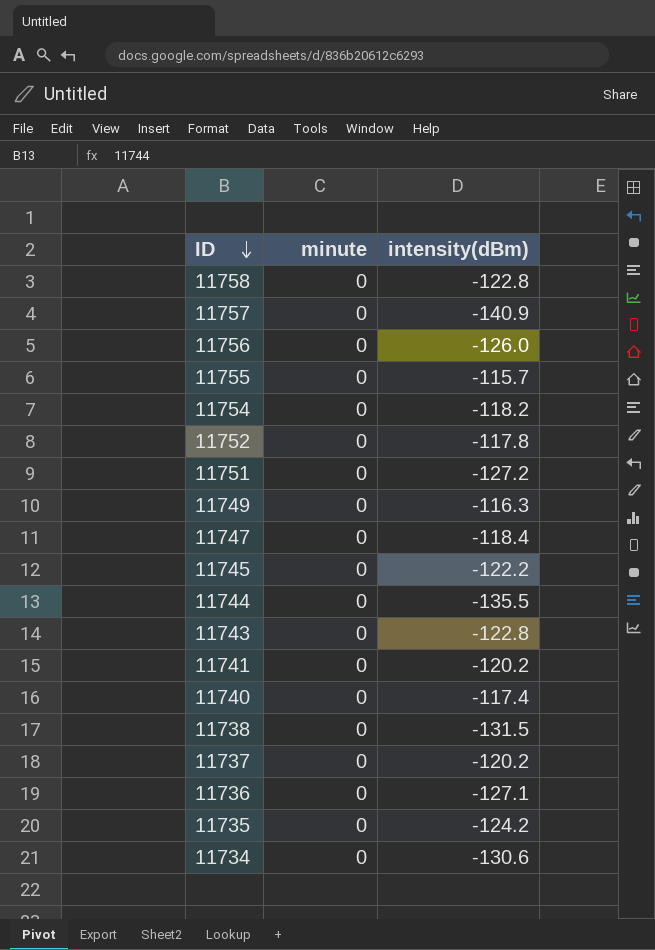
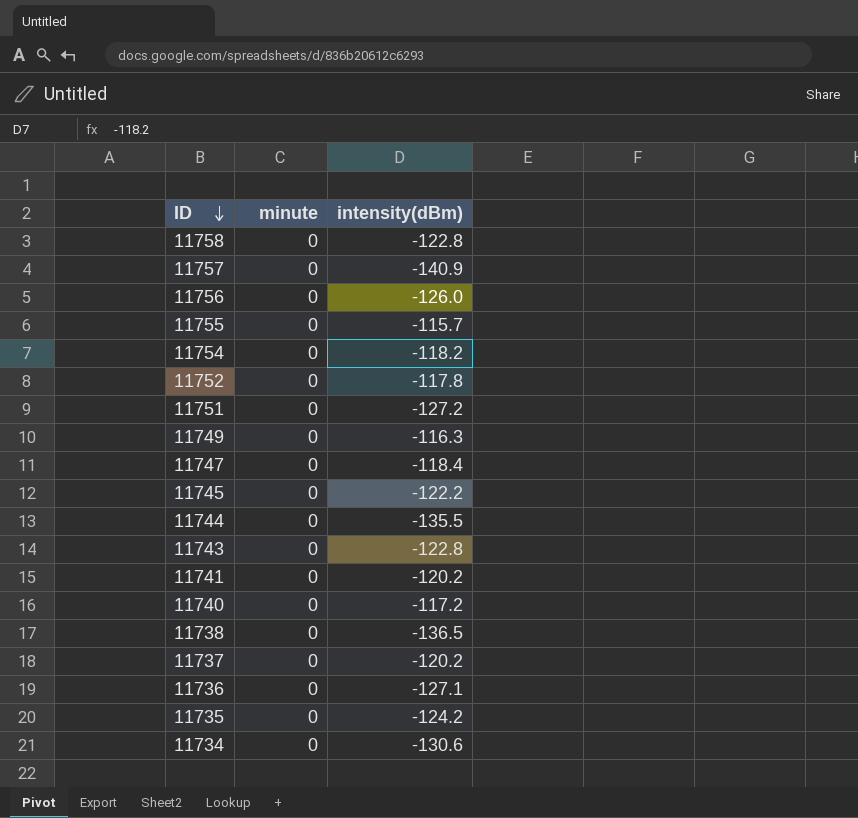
11740 | intensity(dBm): -117.4 -> -117.2
11738 | intensity(dBm): -131.5 -> -136.5

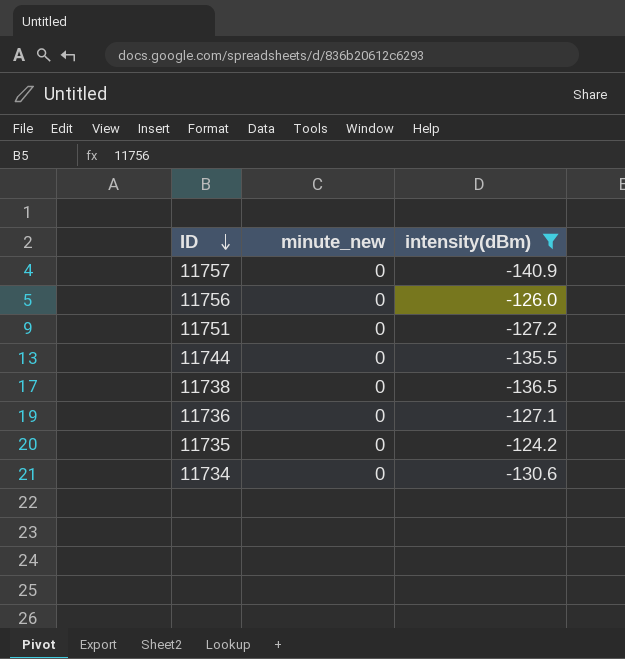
filter: none -> intensity(dBm) <= -124.2
column name: minute -> minute_new

